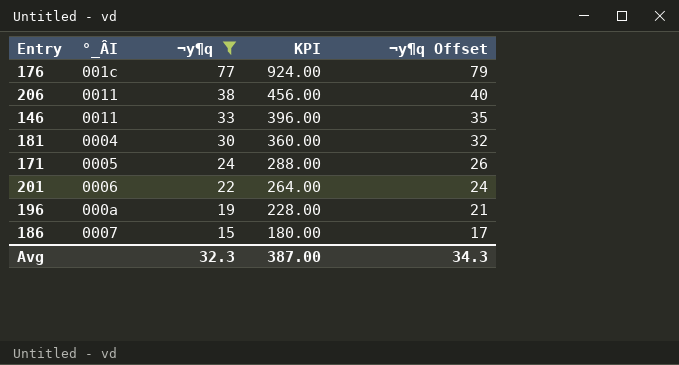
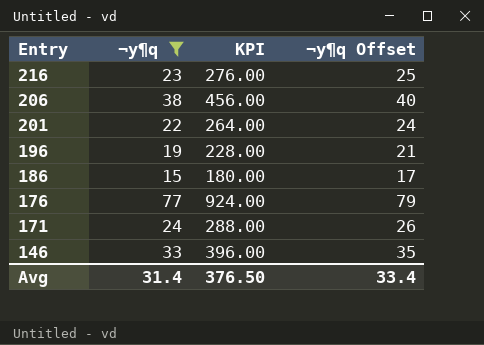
row order: ¬y¶q descending -> Entry descending
column °_ÂI | position: 2 -> none
row 181: 0004 | 30 | 360.00 | 32 -> none
row 216: none -> 23 | 276.00 | 25
Avg | ¬y¶q: 32.3 -> 31.4
Avg | KPI: 387.00 -> 376.50
Avg | ¬y¶q Offset: 34.3 -> 33.4

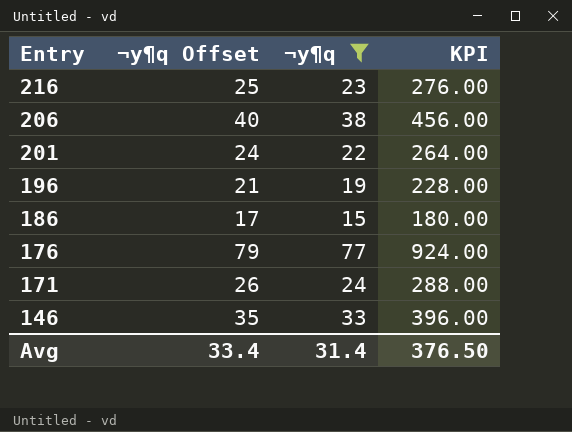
column ¬y¶q Offset | position: 4 -> 2

